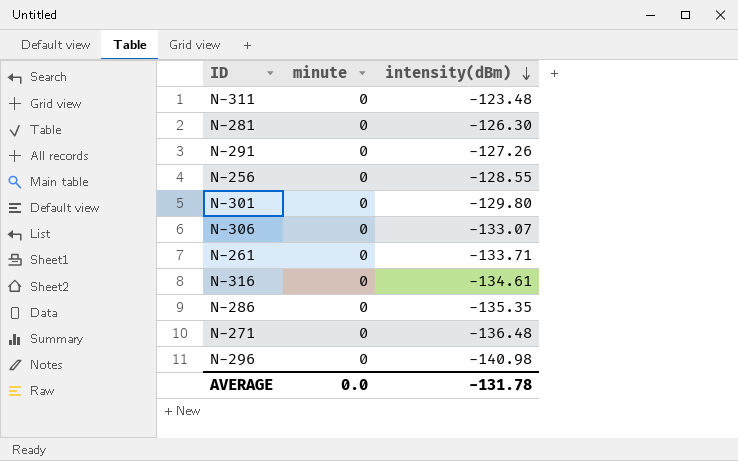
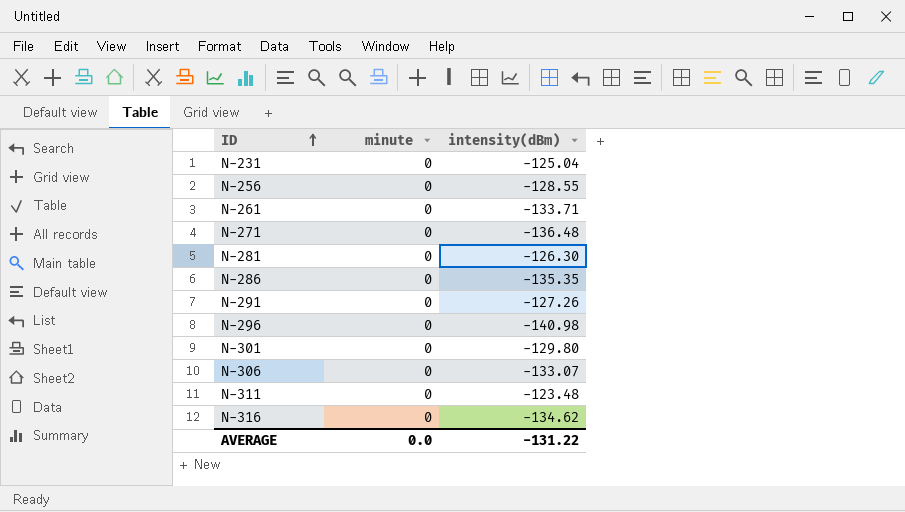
row order: intensity(dBm) descending -> ID ascending
row N-231: none -> 0 | -125.04
N-316 | intensity(dBm): -134.61 -> -134.62
AVERAGE | intensity(dBm): -131.78 -> -131.22

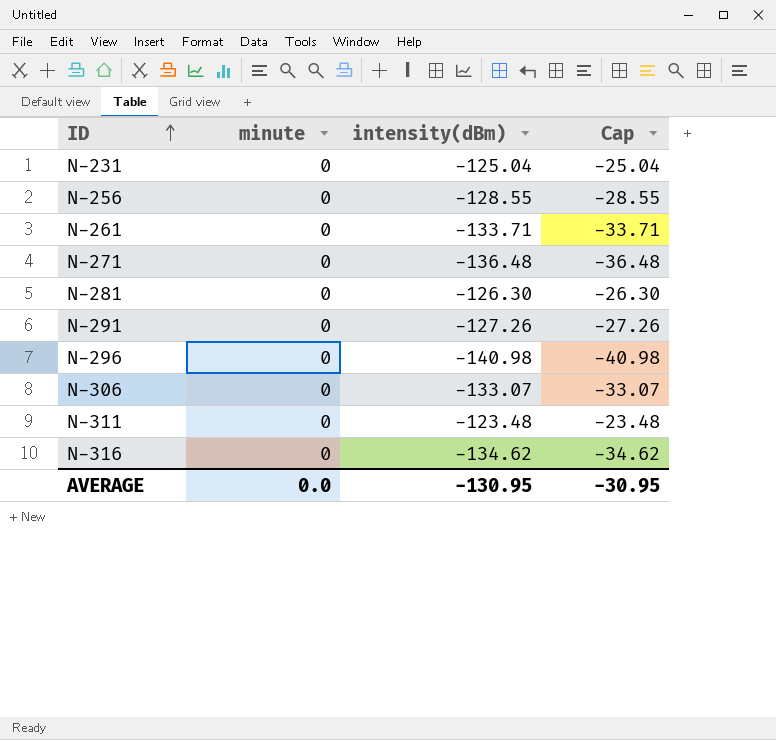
column Cap | formula: none -> [intensity(dBm)] + 100
row N-286: 0 | -135.35 -> none
row N-301: 0 | -129.80 -> none
AVERAGE | intensity(dBm): -131.22 -> -130.95

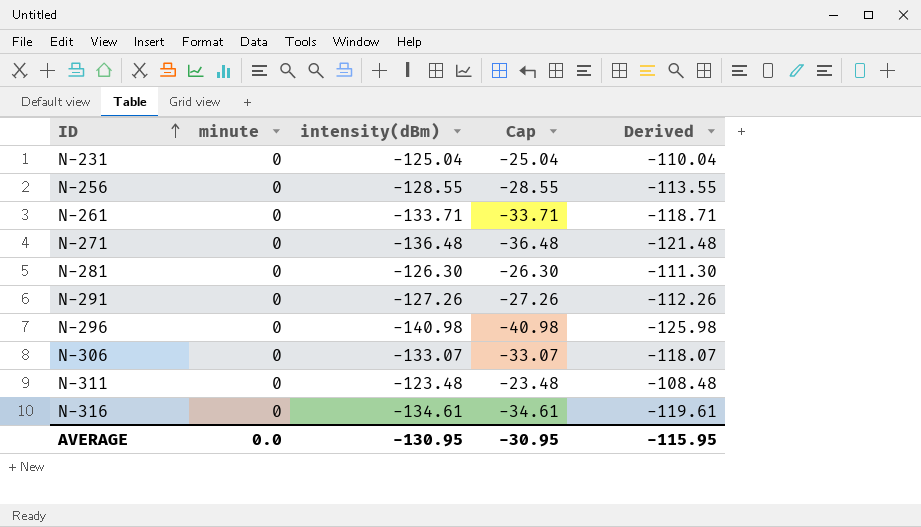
column Derived | formula: none -> [intensity(dBm)] + 15
N-316 | intensity(dBm): -134.62 -> -134.61
N-316 | Cap: -34.62 -> -34.61

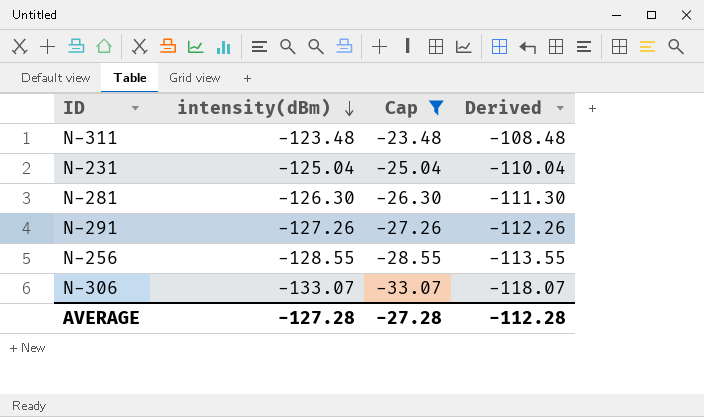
filter: none -> Cap >= -33.07
row order: ID ascending -> intensity(dBm) descending
column minute | position: 2 -> none
AVERAGE | intensity(dBm): -130.95 -> -127.28
AVERAGE | Cap: -30.95 -> -27.28
AVERAGE | Derived: -115.95 -> -112.28

